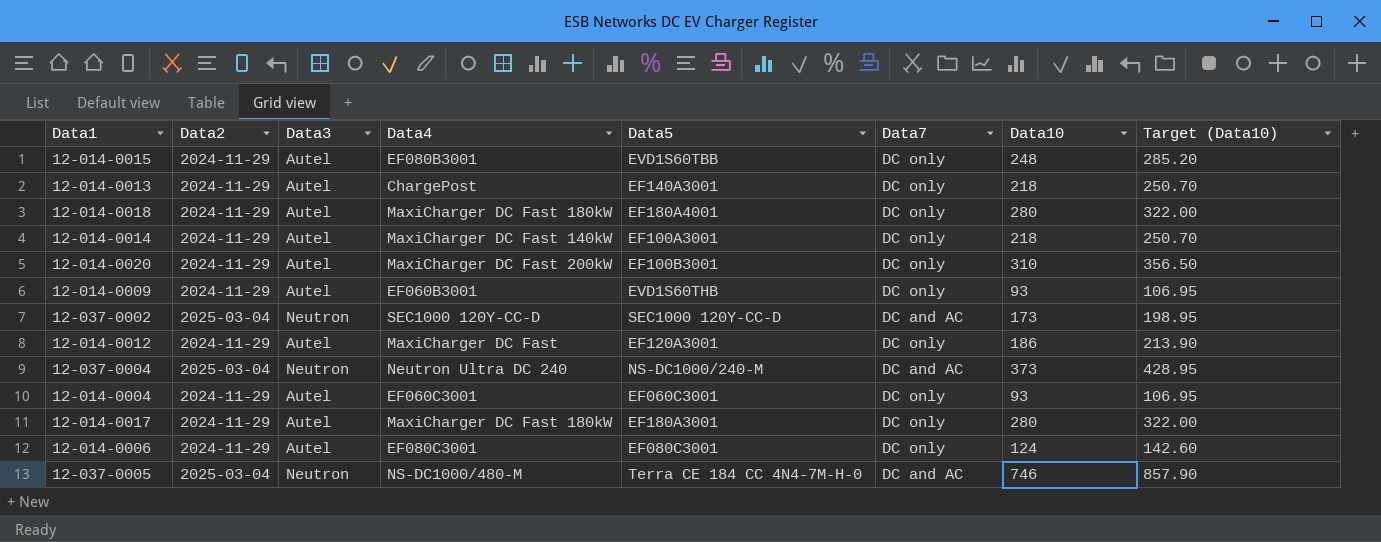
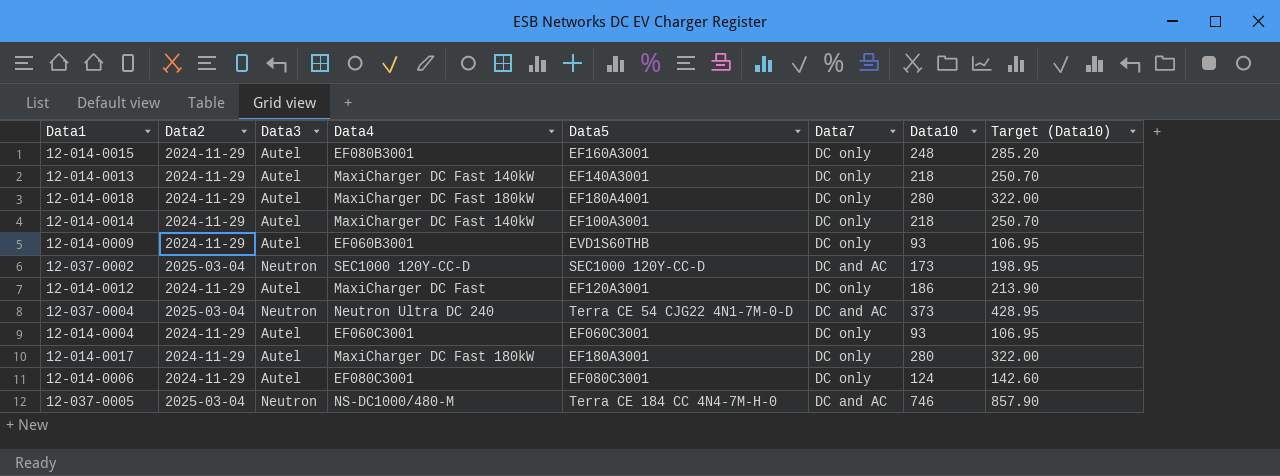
row 12-014-0020: 2024-11-29 | Autel | MaxiCharger DC Fast 200kW | EF100B3001 | DC only | 310 | 356.50 -> none
12-014-0015 | Data5: EVD1S60TBB -> EF160A3001
12-014-0013 | Data4: ChargePost -> MaxiCharger DC Fast 140kW
12-037-0004 | Data5: NS-DC1000/240-M -> Terra CE 54 CJG22 4N1-7M-0-D

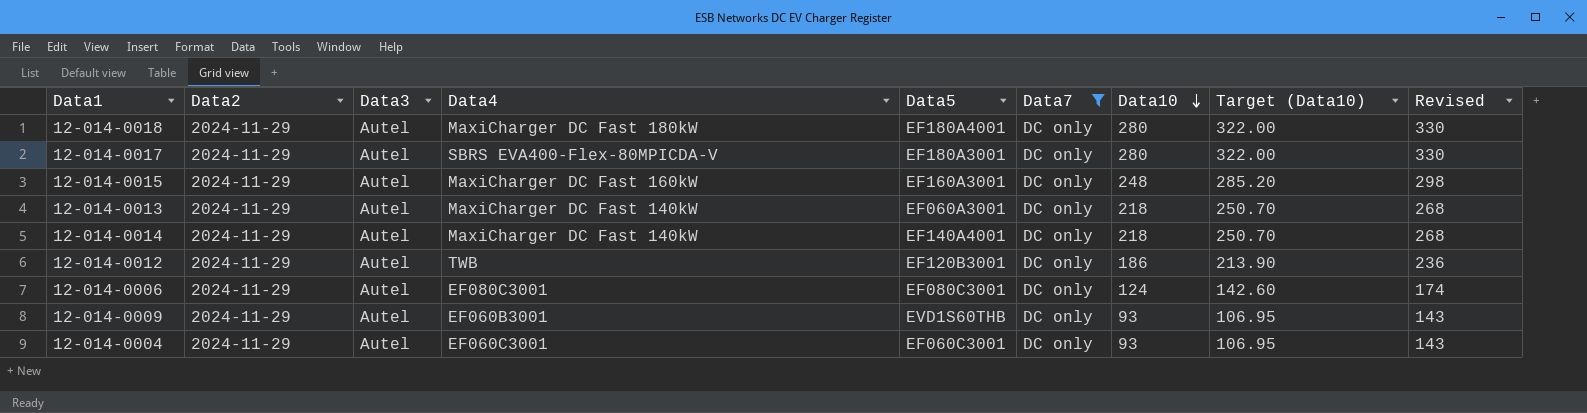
filter: none -> Data7 = DC only
row order: none -> Data10 descending
column Revised | formula: none -> [Data10] + 50
12-014-0017 | Data4: MaxiCharger DC Fast 180kW -> SBRS EVA400-Flex-80MPICDA-V
12-014-0015 | Data4: EF080B3001 -> MaxiCharger DC Fast 160kW
12-014-0013 | Data5: EF140A3001 -> EF060A3001
12-014-0014 | Data5: EF100A3001 -> EF140A4001
12-014-0012 | Data4: MaxiCharger DC Fast -> TWB
12-014-0012 | Data5: EF120A3001 -> EF120B3001

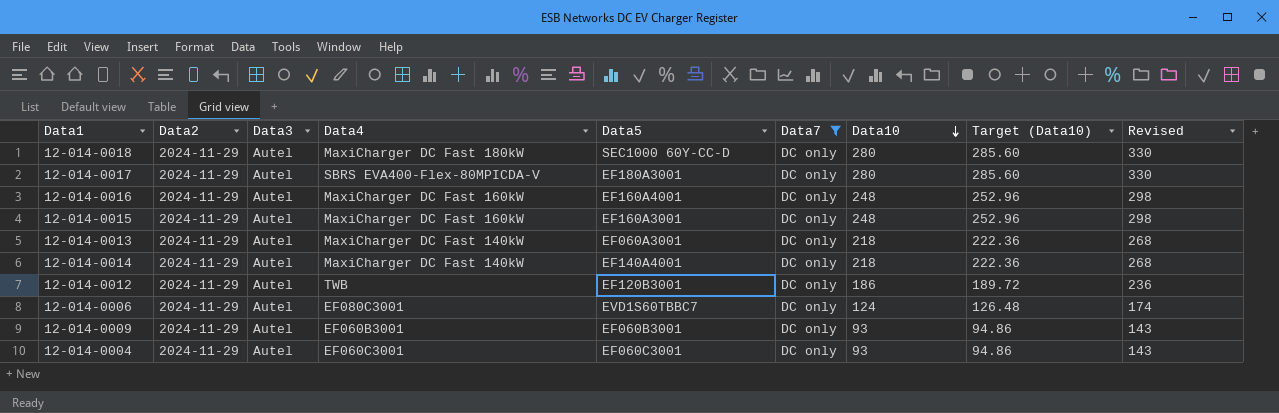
column Target (Data10) | formula: [Data10] * 1.15 -> [Data10] * 1.02
12-014-0018 | Data5: EF180A4001 -> SEC1000 60Y-CC-D
row 12-014-0016: none -> 2024-11-29 | Autel | MaxiCharger DC Fast 160kW | EF160A4001 | DC only | 248 | 252.96 | 298
12-014-0006 | Data5: EF080C3001 -> EVD1S60TBBC7
12-014-0009 | Data5: EVD1S60THB -> EF060B3001

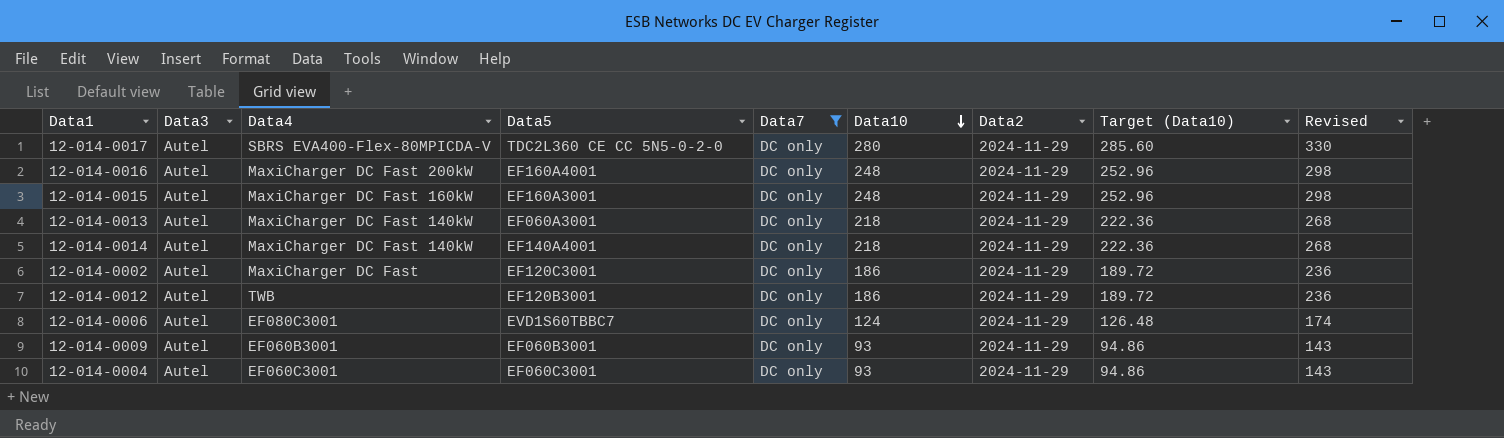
column Data2 | position: 2 -> 7
row 12-014-0018: 2024-11-29 | Autel | MaxiCharger DC Fast 180kW | SEC1000 60Y-CC-D | DC only | 280 | 285.60 | 330 -> none
12-014-0017 | Data5: EF180A3001 -> TDC2L360 CE CC 5N5-0-2-0
12-014-0016 | Data4: MaxiCharger DC Fast 160kW -> MaxiCharger DC Fast 200kW
row 12-014-0002: none -> Autel | MaxiCharger DC Fast | EF120C3001 | DC only | 186 | 2024-11-29 | 189.72 | 236

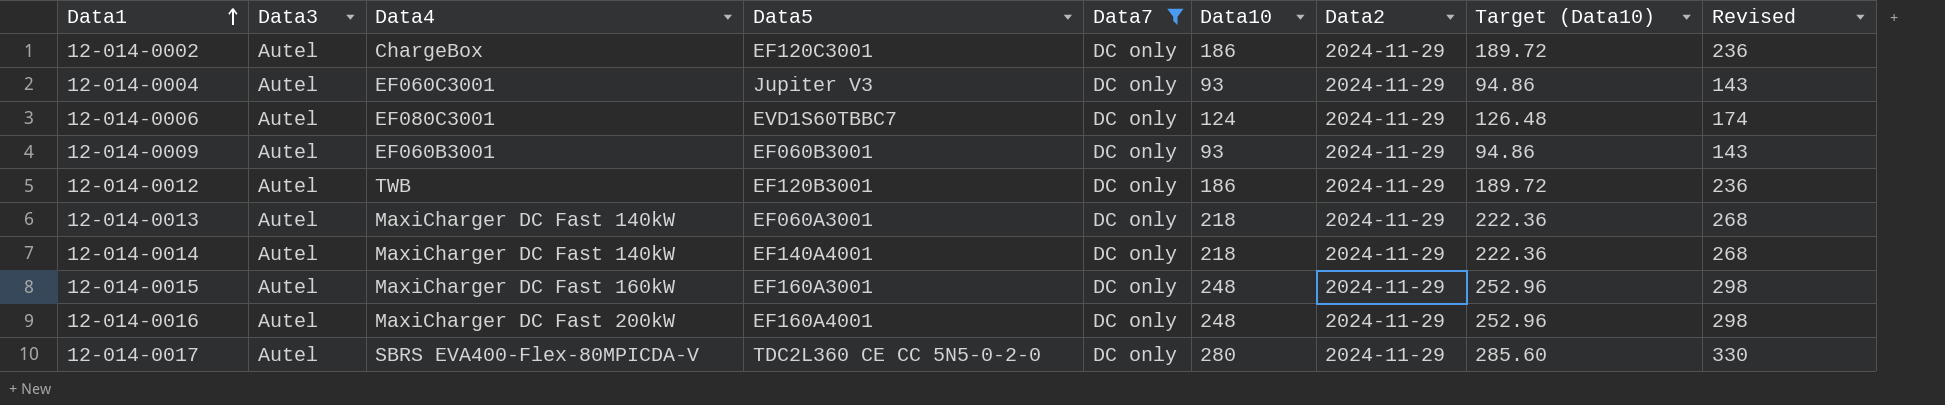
row order: Data10 descending -> Data1 ascending
12-014-0002 | Data4: MaxiCharger DC Fast -> ChargeBox
12-014-0004 | Data5: EF060C3001 -> Jupiter V3

